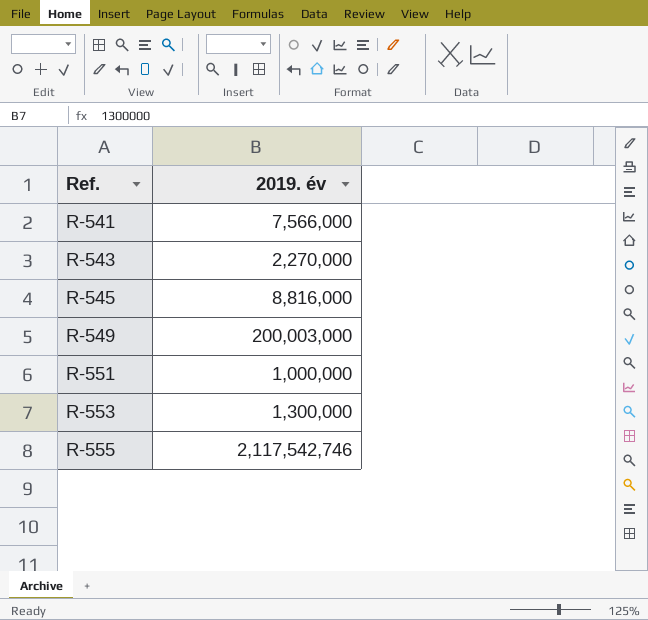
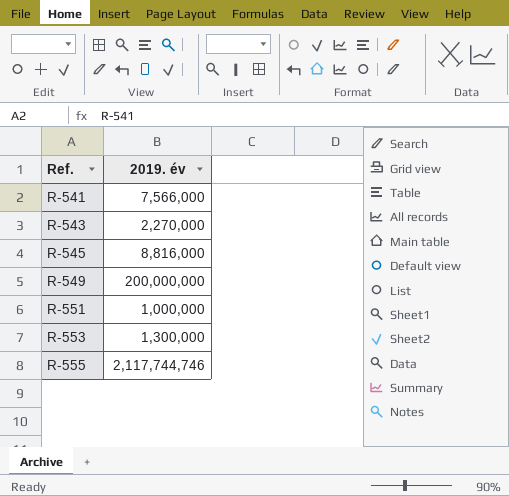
R-549 | 2019. év: 200,003,000 -> 200,000,000
R-555 | 2019. év: 2,117,542,746 -> 2,117,744,746

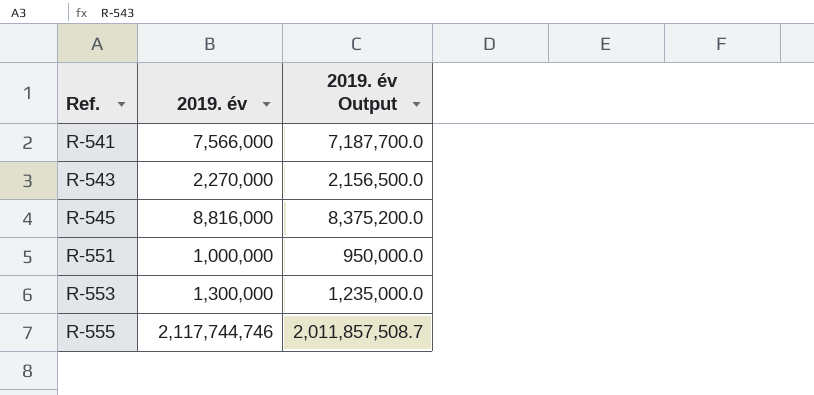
column 2019. év Output | formula: none -> [2019. év] * 0.95
row R-549: 200,000,000 -> none

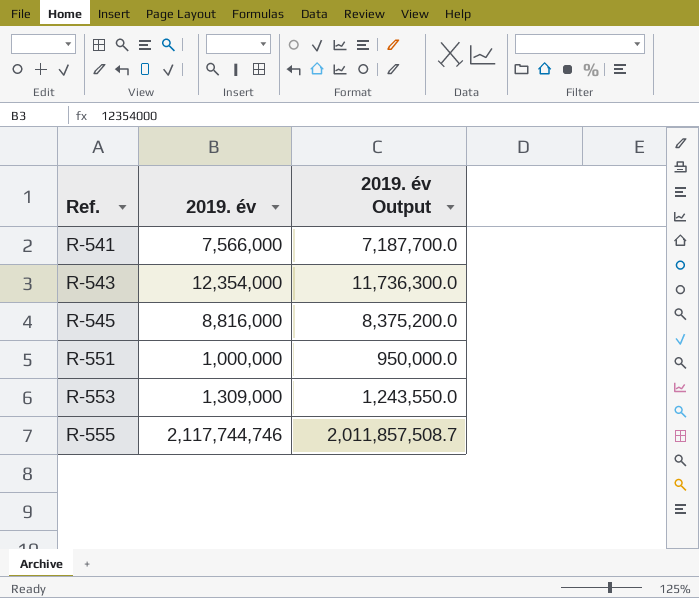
R-543 | 2019. év: 2,270,000 -> 12,354,000
R-543 | 2019. év Output: 2,156,500.0 -> 11,736,300.0
R-553 | 2019. év: 1,300,000 -> 1,309,000
R-553 | 2019. év Output: 1,235,000.0 -> 1,243,550.0

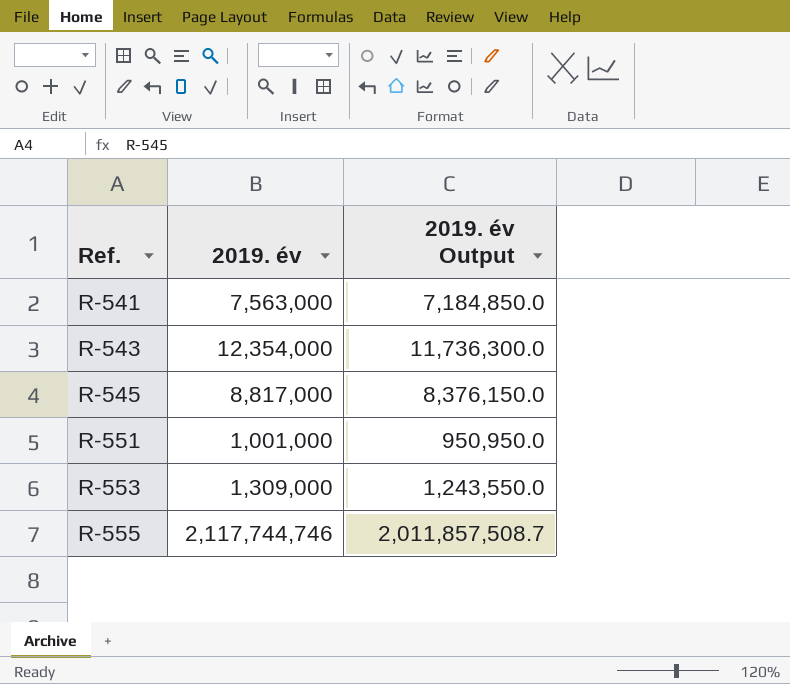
R-541 | 2019. év: 7,566,000 -> 7,563,000
R-541 | 2019. év Output: 7,187,700.0 -> 7,184,850.0
R-545 | 2019. év: 8,816,000 -> 8,817,000
R-545 | 2019. év Output: 8,375,200.0 -> 8,376,150.0
R-551 | 2019. év: 1,000,000 -> 1,001,000
R-551 | 2019. év Output: 950,000.0 -> 950,950.0

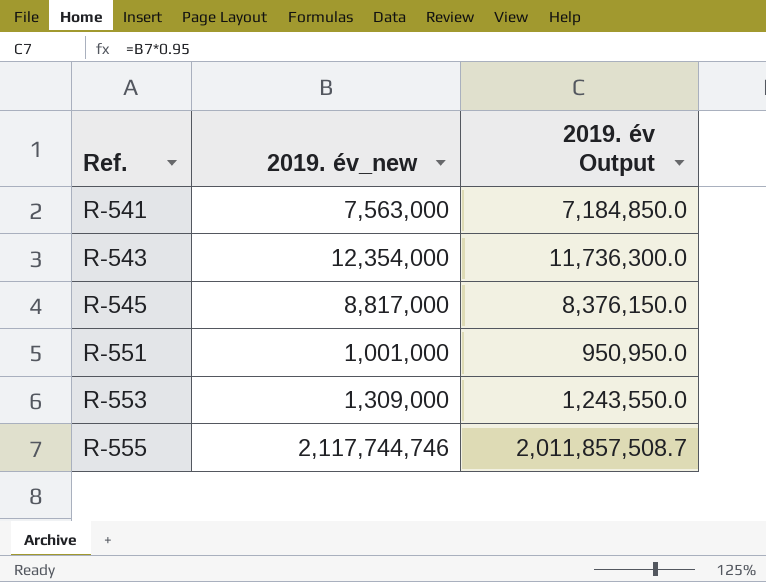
column name: 2019. év -> 2019. év_new

